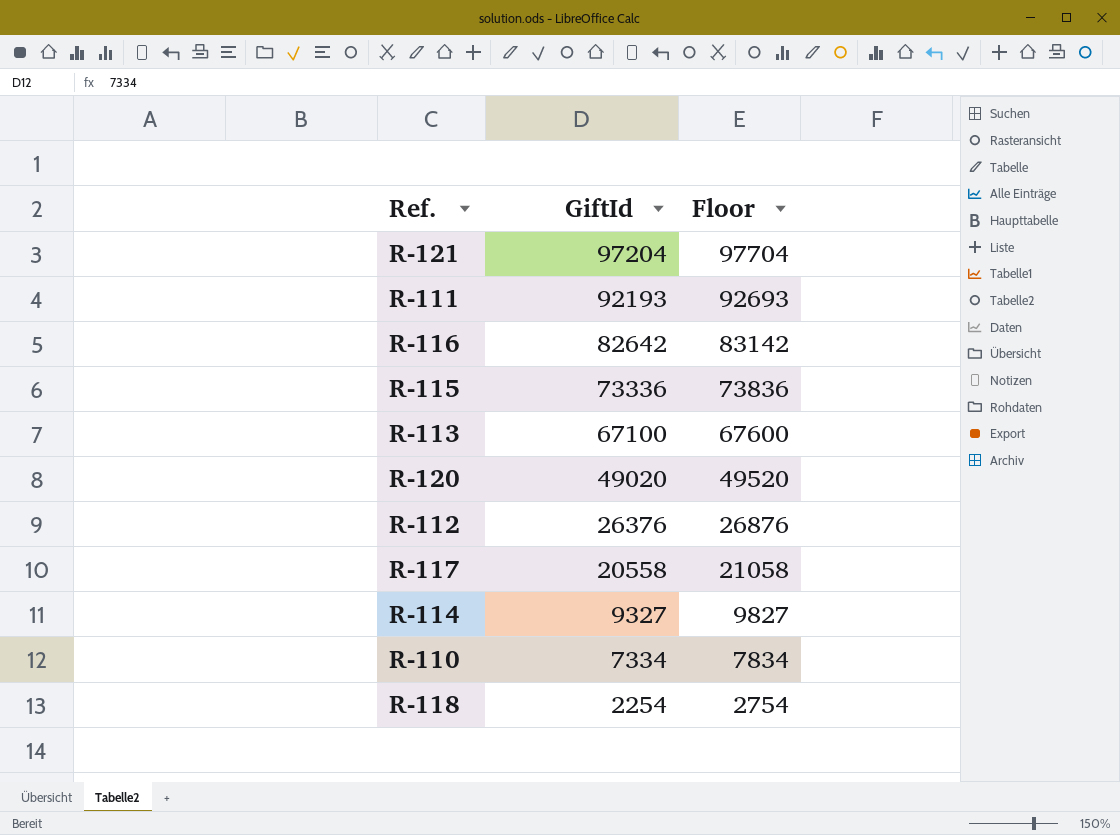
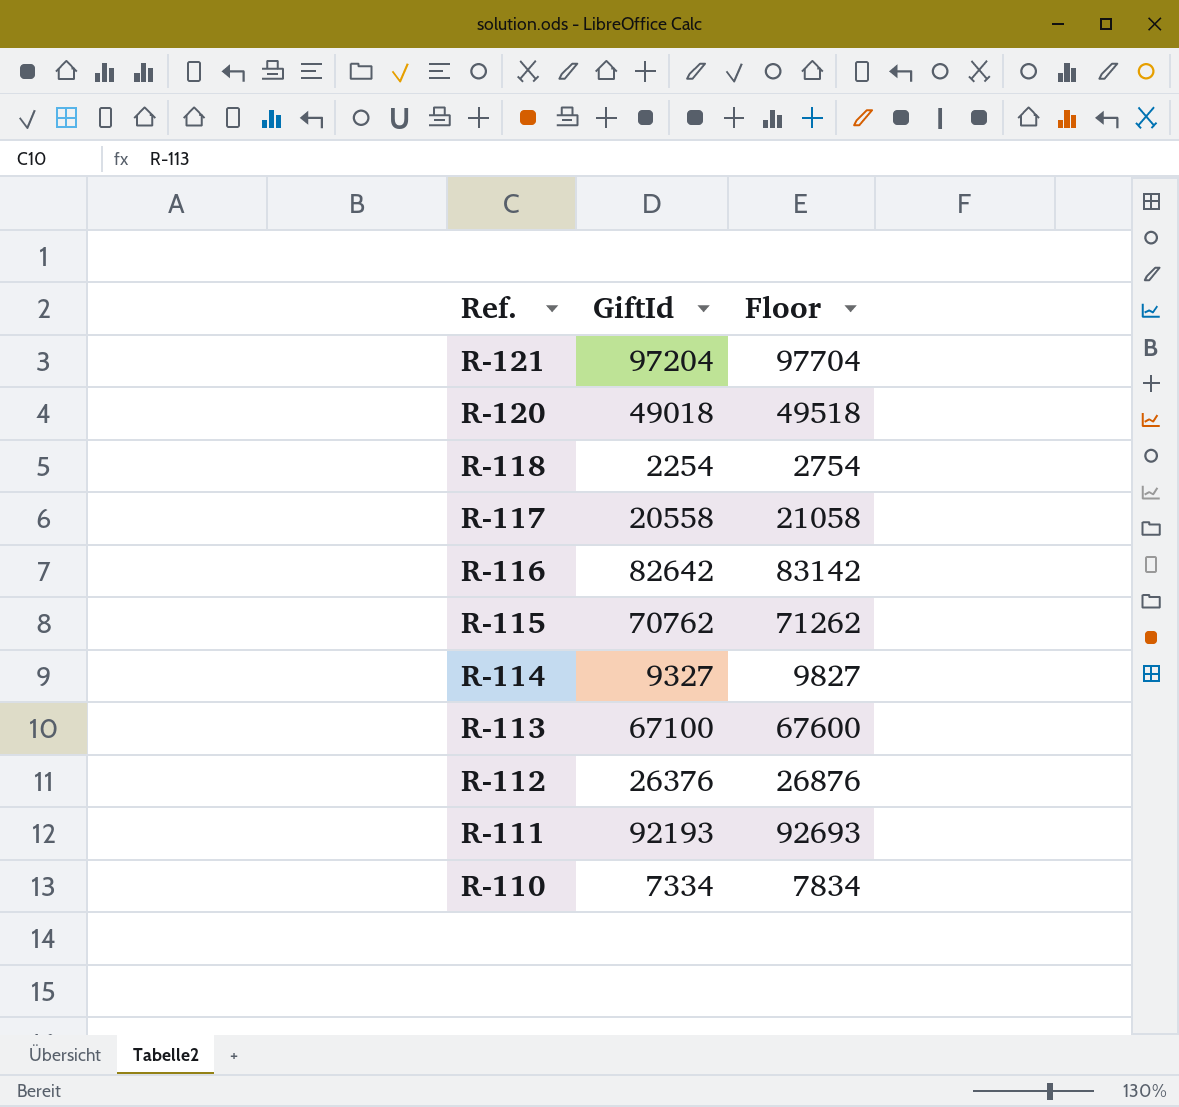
row order: GiftId descending -> Ref. descending
R-120 | GiftId: 49020 -> 49018
R-120 | Floor: 49520 -> 49518
R-115 | GiftId: 73336 -> 70762
R-115 | Floor: 73836 -> 71262

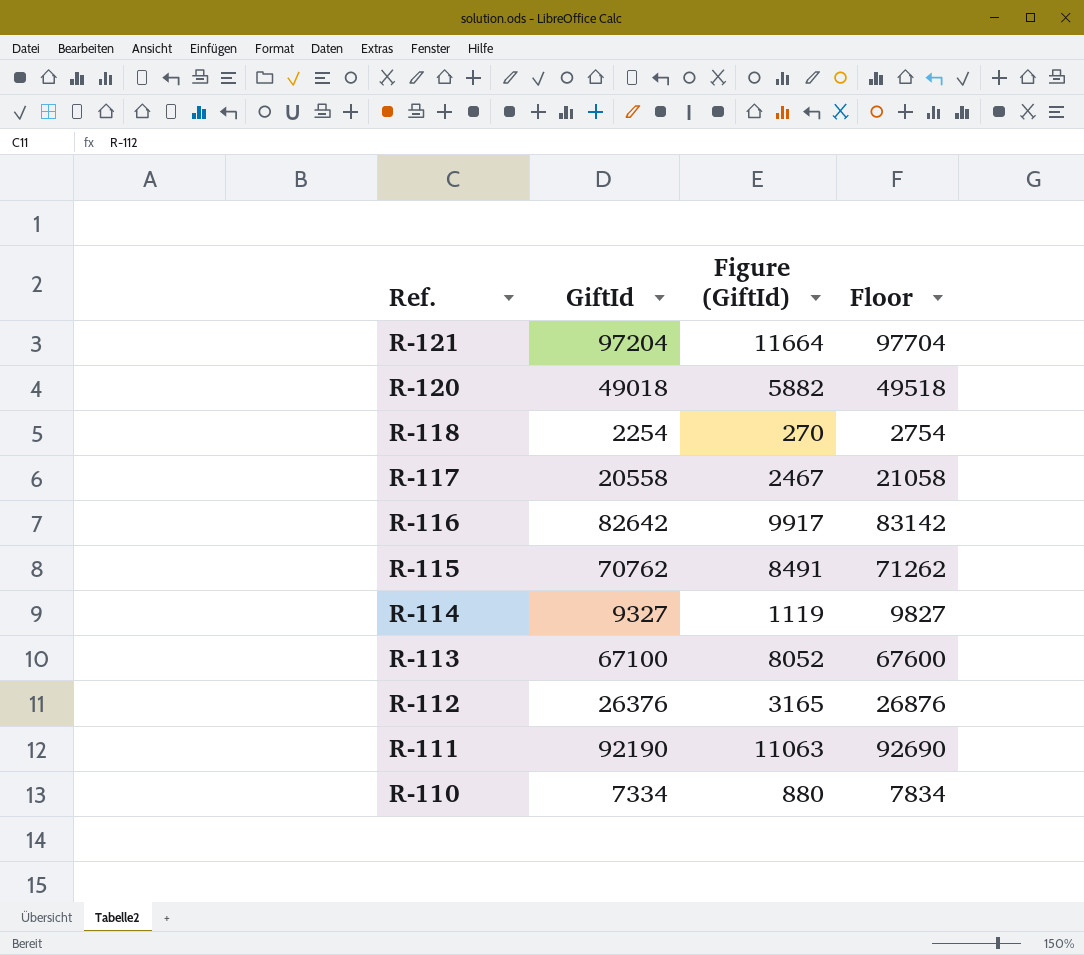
column Figure (GiftId) | formula: none -> [GiftId] * 0.12
R-111 | GiftId: 92193 -> 92190
R-111 | Floor: 92693 -> 92690

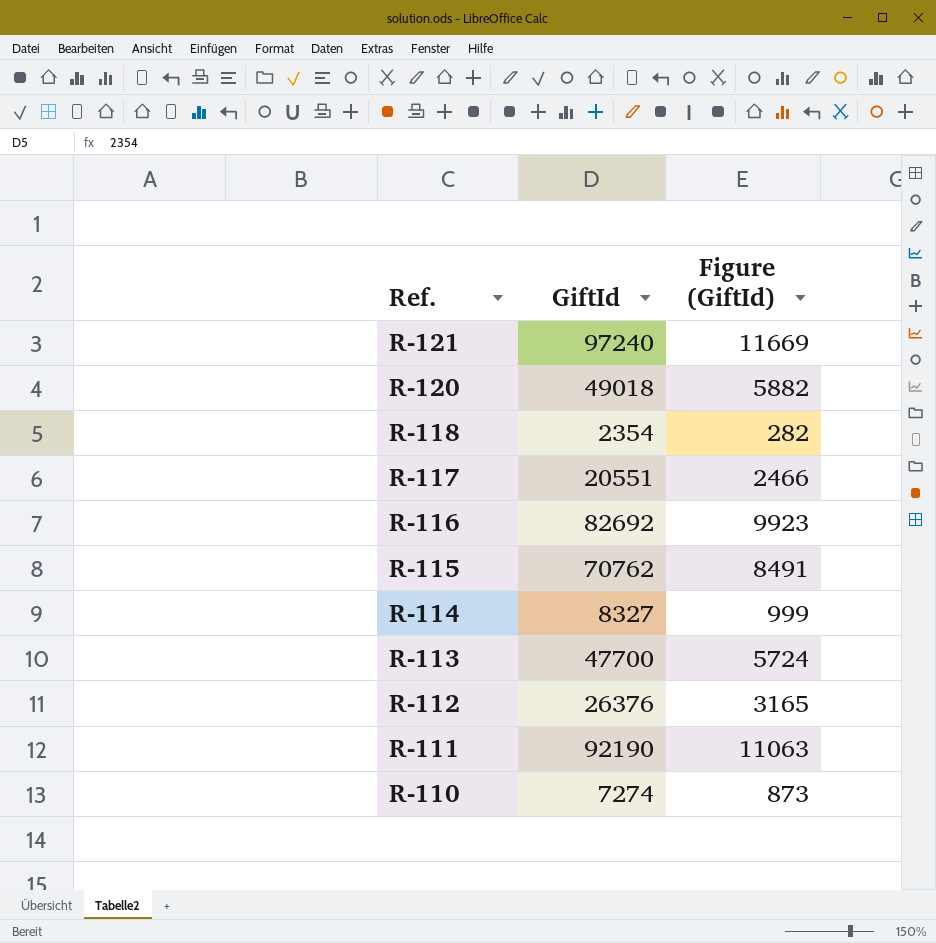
column Floor | formula: [GiftId] + 500 -> none
R-121 | GiftId: 97204 -> 97240
R-121 | Figure (GiftId): 11664 -> 11669
R-118 | GiftId: 2254 -> 2354
R-118 | Figure (GiftId): 270 -> 282
R-117 | GiftId: 20558 -> 20551
R-117 | Figure (GiftId): 2467 -> 2466
R-116 | GiftId: 82642 -> 82692
R-116 | Figure (GiftId): 9917 -> 9923
R-114 | GiftId: 9327 -> 8327
R-114 | Figure (GiftId): 1119 -> 999
R-113 | GiftId: 67100 -> 47700
R-113 | Figure (GiftId): 8052 -> 5724
R-110 | GiftId: 7334 -> 7274
R-110 | Figure (GiftId): 880 -> 873

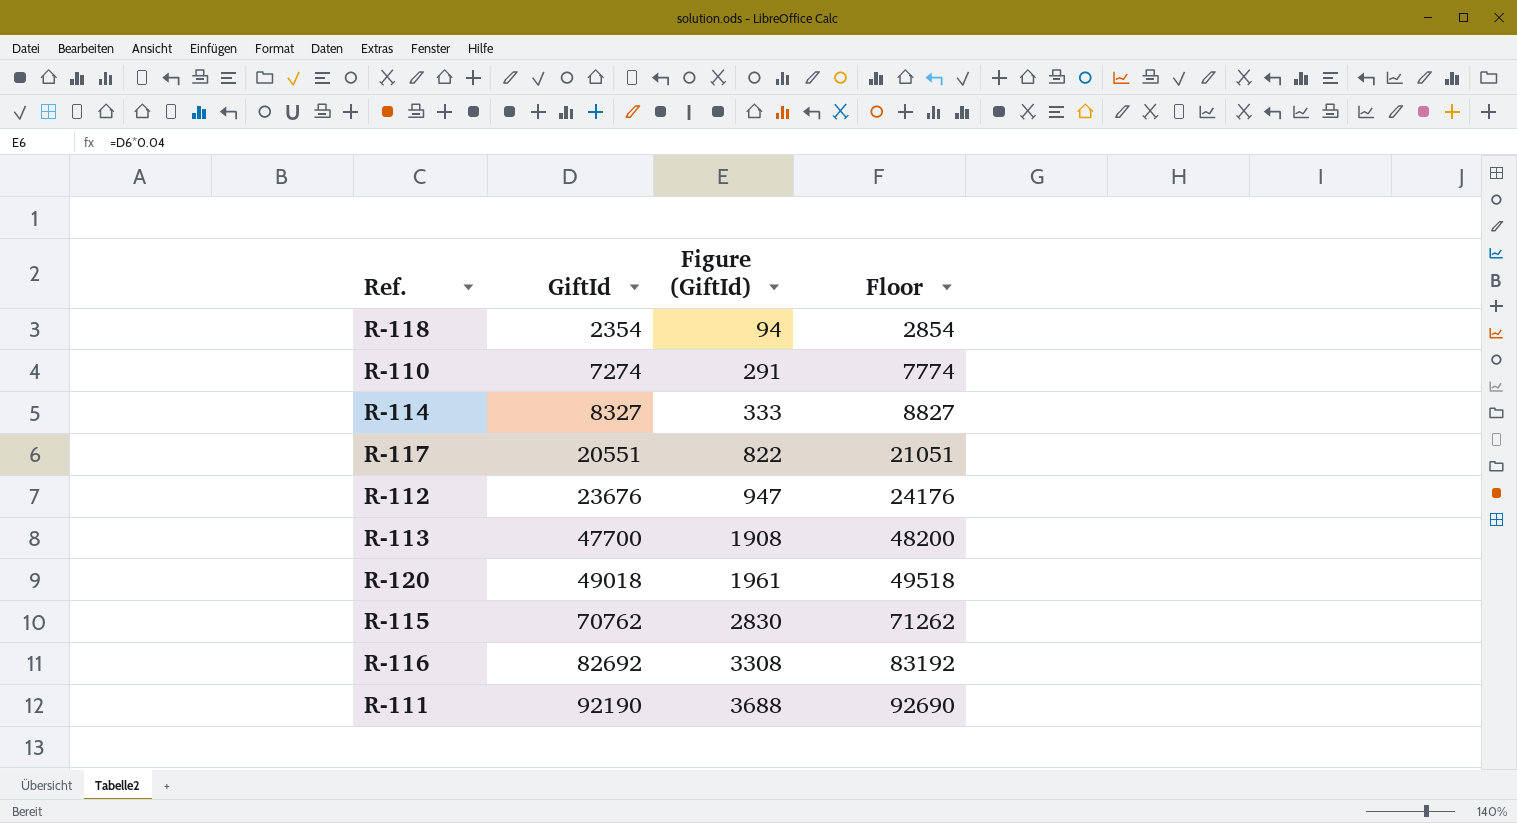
row order: Ref. descending -> GiftId ascending
column Figure (GiftId) | formula: [GiftId] * 0.12 -> [GiftId] * 0.04
column Floor | formula: none -> [GiftId] + 500
row R-121: 97240 | 11669 -> none
R-112 | GiftId: 26376 -> 23676

